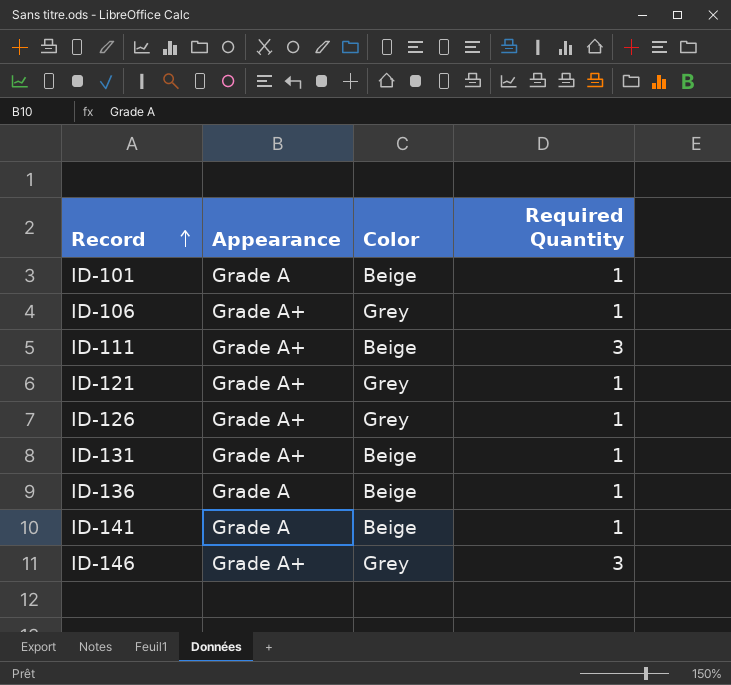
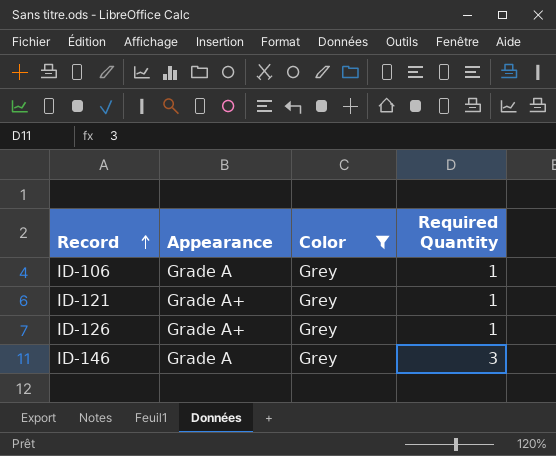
filter: none -> Color = Grey
ID-106 | Appearance: Grade A+ -> Grade A
ID-146 | Appearance: Grade A+ -> Grade A

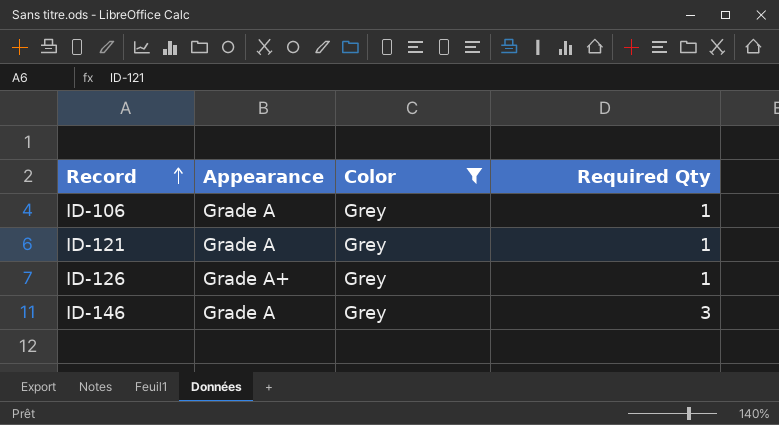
column name: Required Quantity -> Required Qty
ID-121 | Appearance: Grade A+ -> Grade A

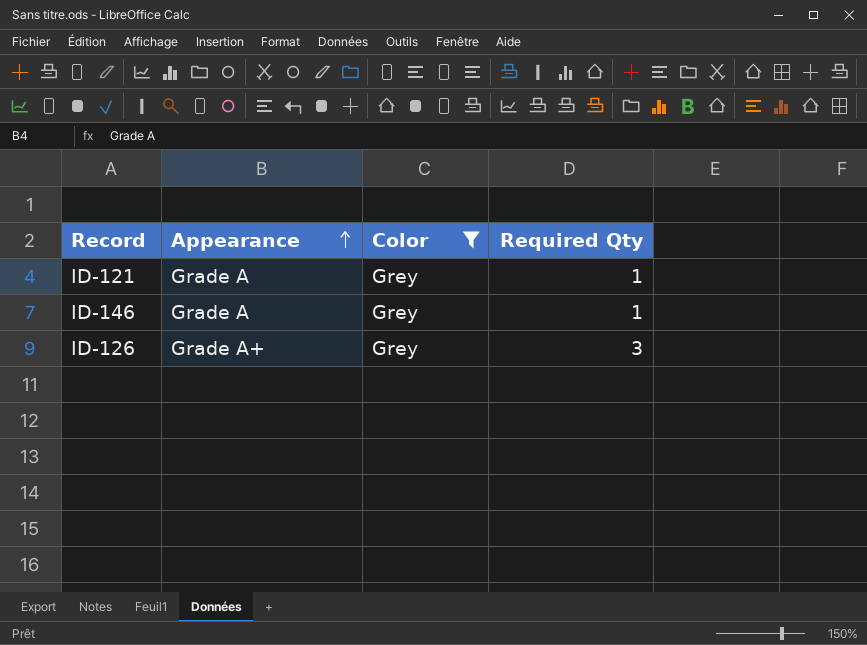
row order: Record ascending -> Appearance ascending
row ID-106: Grade A | Grey | 1 -> none
ID-146 | Required Qty: 3 -> 1
ID-126 | Required Qty: 1 -> 3

